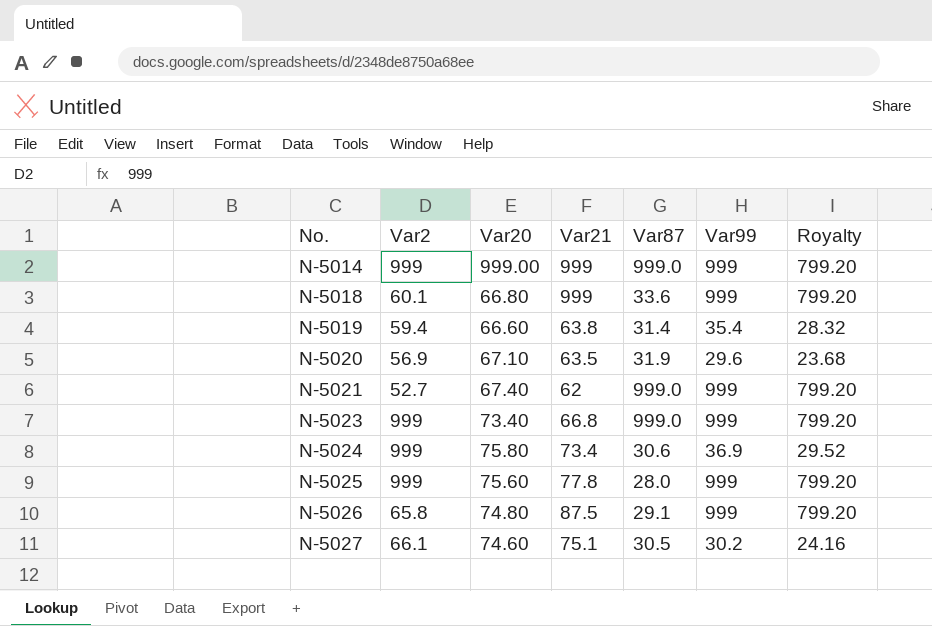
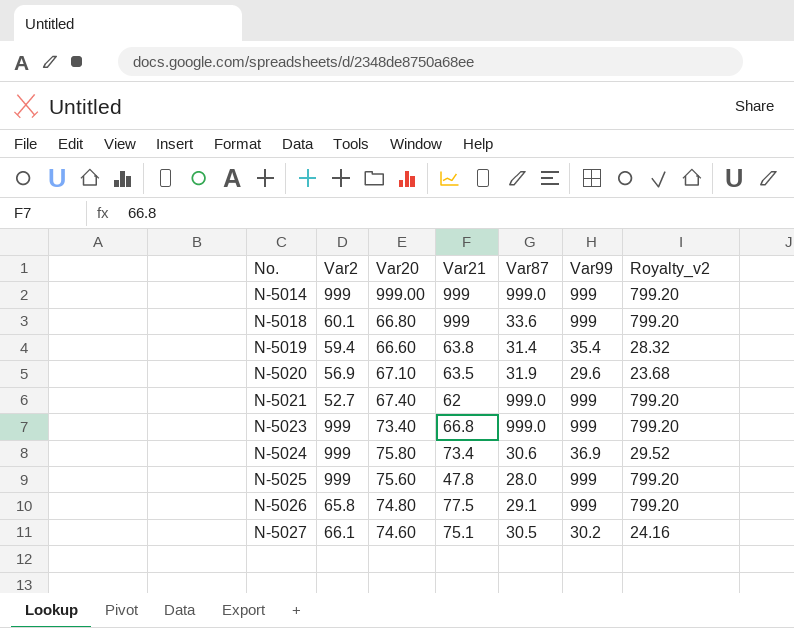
column name: Royalty -> Royalty_v2
N-5025 | Var21: 77.8 -> 47.8
N-5026 | Var21: 87.5 -> 77.5

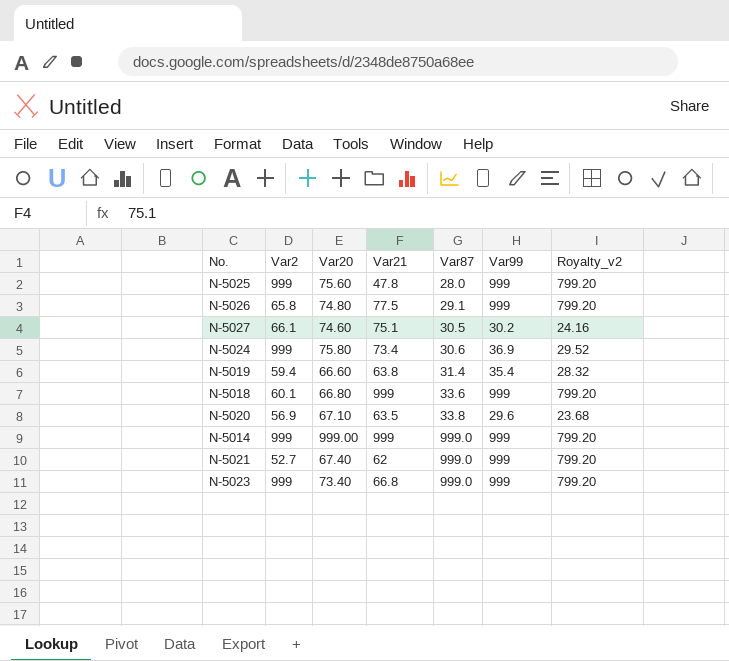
row order: No. ascending -> Var87 ascending
N-5020 | Var87: 31.9 -> 33.8

